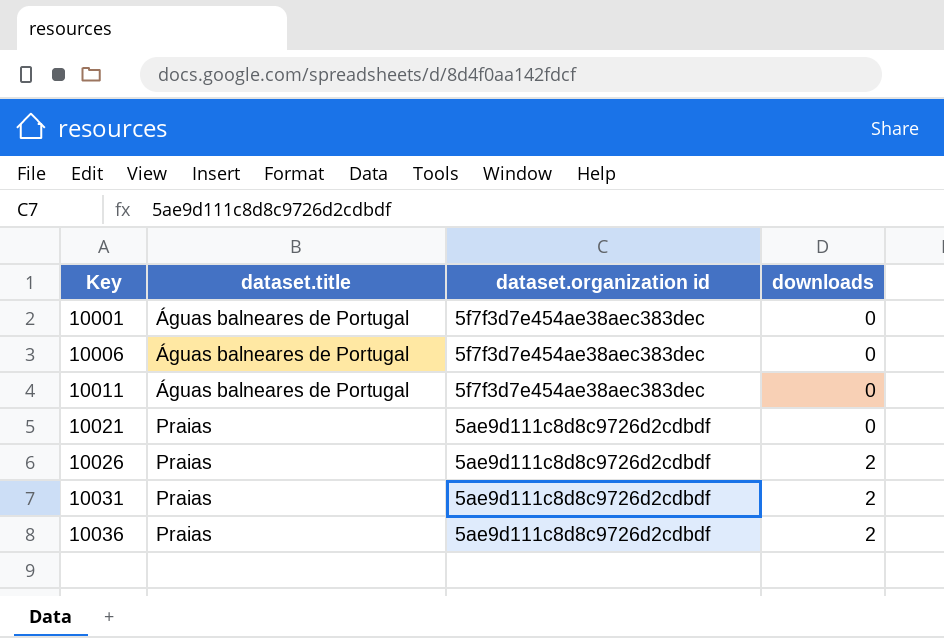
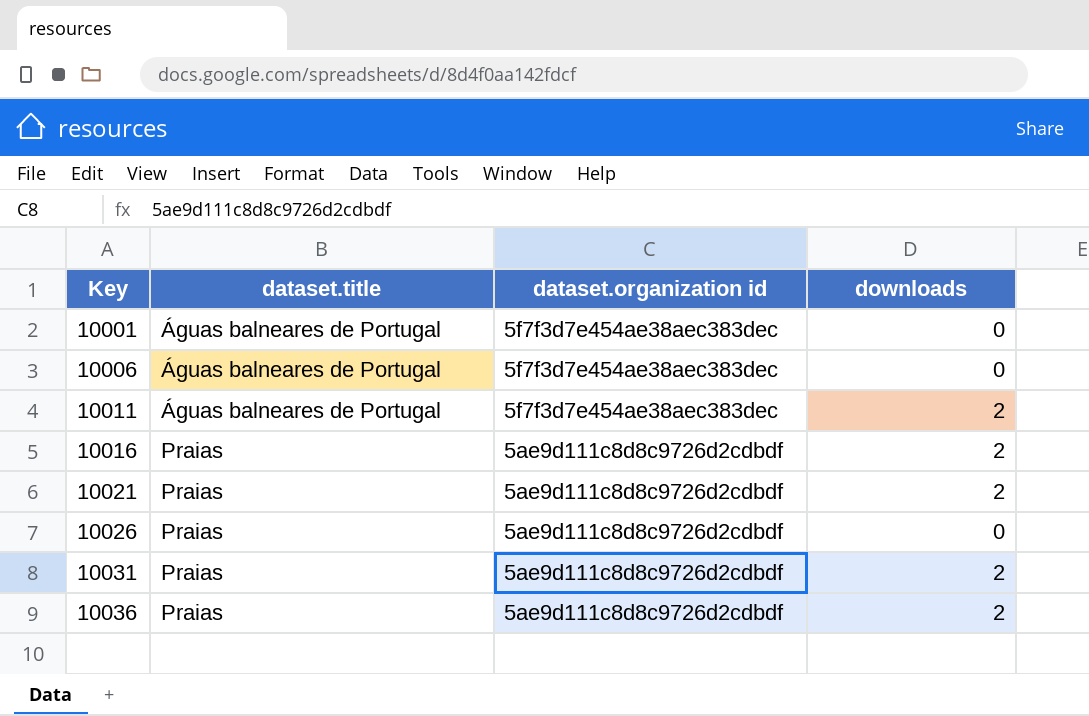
10011 | downloads: 0 -> 2
row 10016: none -> Praias | 5ae9d111c8d8c9726d2cdbdf | 2
10021 | downloads: 0 -> 2
10026 | downloads: 2 -> 0

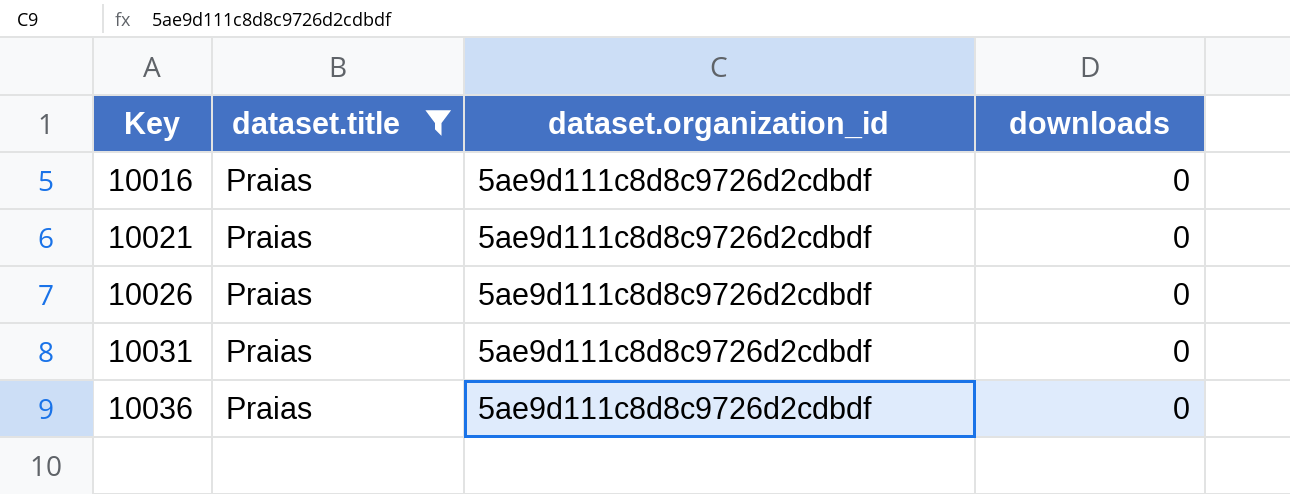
filter: none -> dataset.title = Praias
column name: dataset.organization id -> dataset.organization_id
10016 | downloads: 2 -> 0
10021 | downloads: 2 -> 0
10031 | downloads: 2 -> 0
10036 | downloads: 2 -> 0

